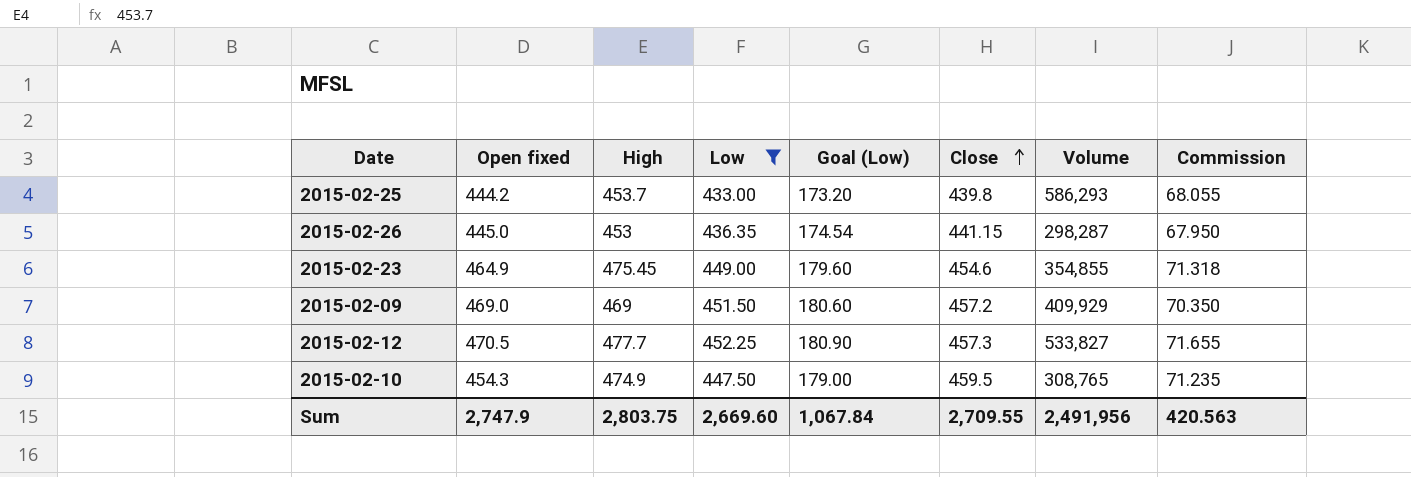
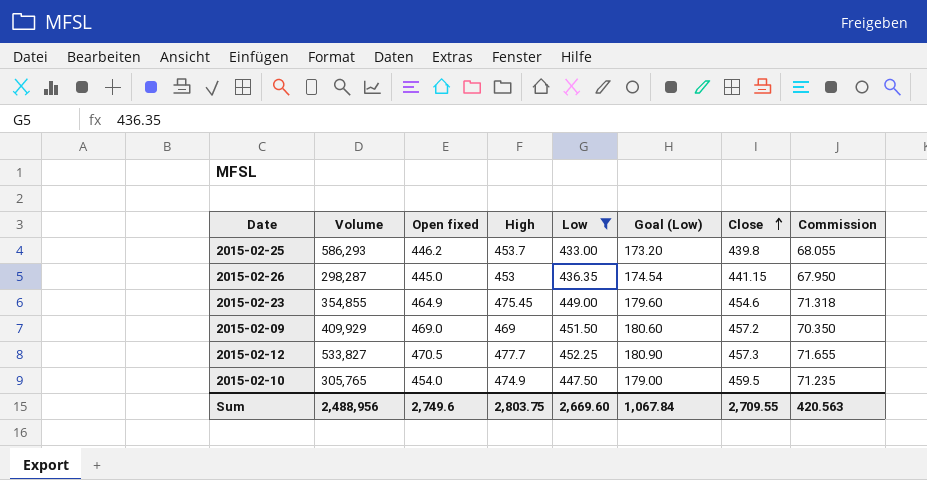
column Volume | position: 7 -> 2
2015-02-25 | Open fixed: 444.2 -> 446.2
2015-02-10 | Volume: 308,765 -> 305,765
2015-02-10 | Open fixed: 454.3 -> 454.0
Sum | Volume: 2,491,956 -> 2,488,956
Sum | Open fixed: 2,747.9 -> 2,749.6

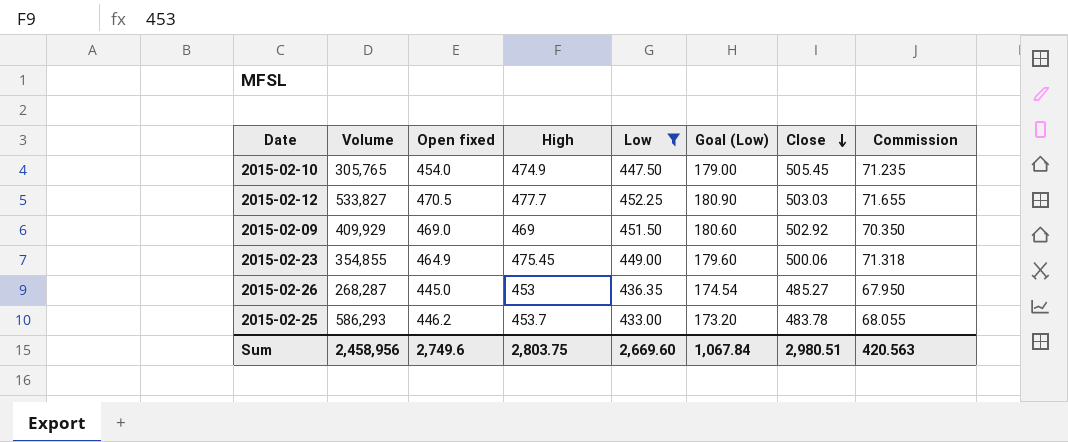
row order: Close ascending -> Close descending
2015-02-10 | Close: 459.5 -> 505.45
2015-02-12 | Close: 457.3 -> 503.03
2015-02-09 | Close: 457.2 -> 502.92
2015-02-23 | Close: 454.6 -> 500.06
2015-02-26 | Volume: 298,287 -> 268,287
2015-02-26 | Close: 441.15 -> 485.27
2015-02-25 | Close: 439.8 -> 483.78
Sum | Volume: 2,488,956 -> 2,458,956
Sum | Close: 2,709.55 -> 2,980.51

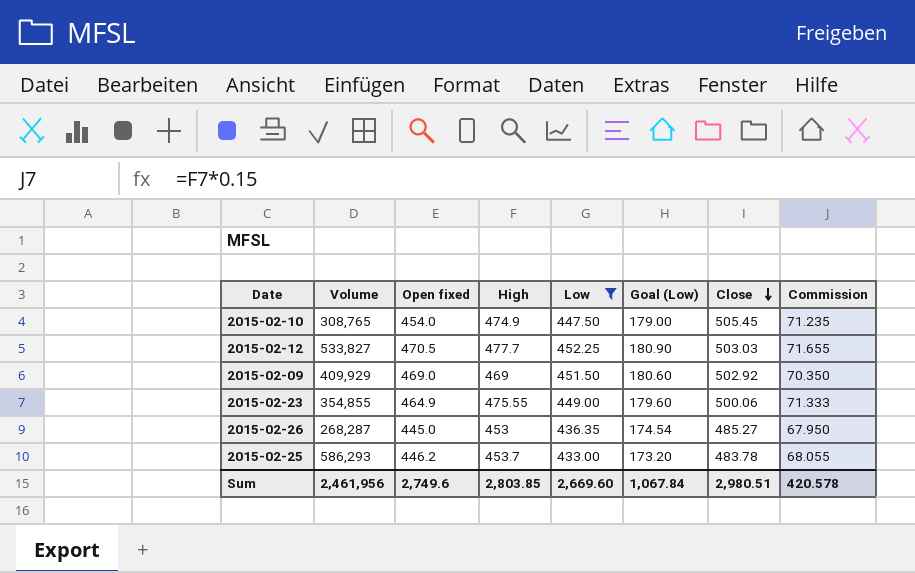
2015-02-10 | Volume: 305,765 -> 308,765
2015-02-23 | High: 475.45 -> 475.55
2015-02-23 | Commission: 71.318 -> 71.333
Sum | Volume: 2,458,956 -> 2,461,956
Sum | High: 2,803.75 -> 2,803.85
Sum | Commission: 420.563 -> 420.578

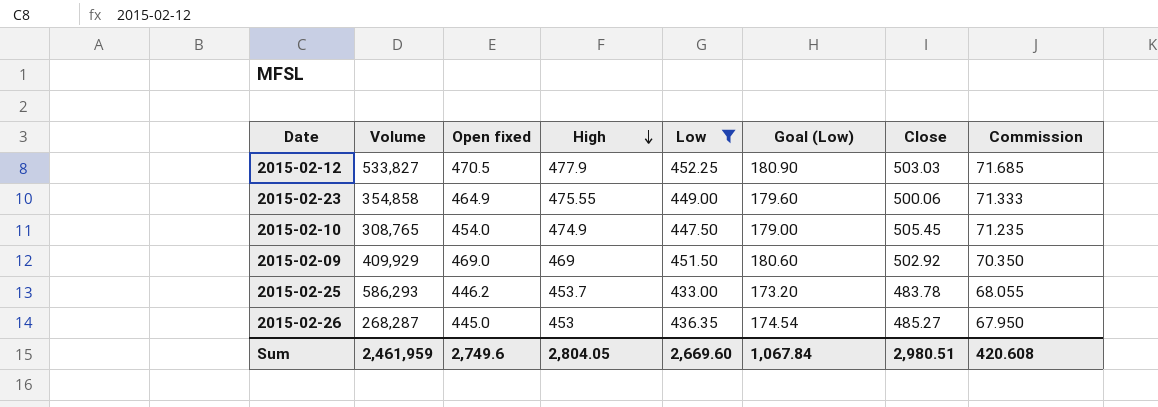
row order: Close descending -> High descending
2015-02-12 | High: 477.7 -> 477.9
2015-02-12 | Commission: 71.655 -> 71.685
2015-02-23 | Volume: 354,855 -> 354,858
Sum | Volume: 2,461,956 -> 2,461,959
Sum | High: 2,803.85 -> 2,804.05
Sum | Commission: 420.578 -> 420.608

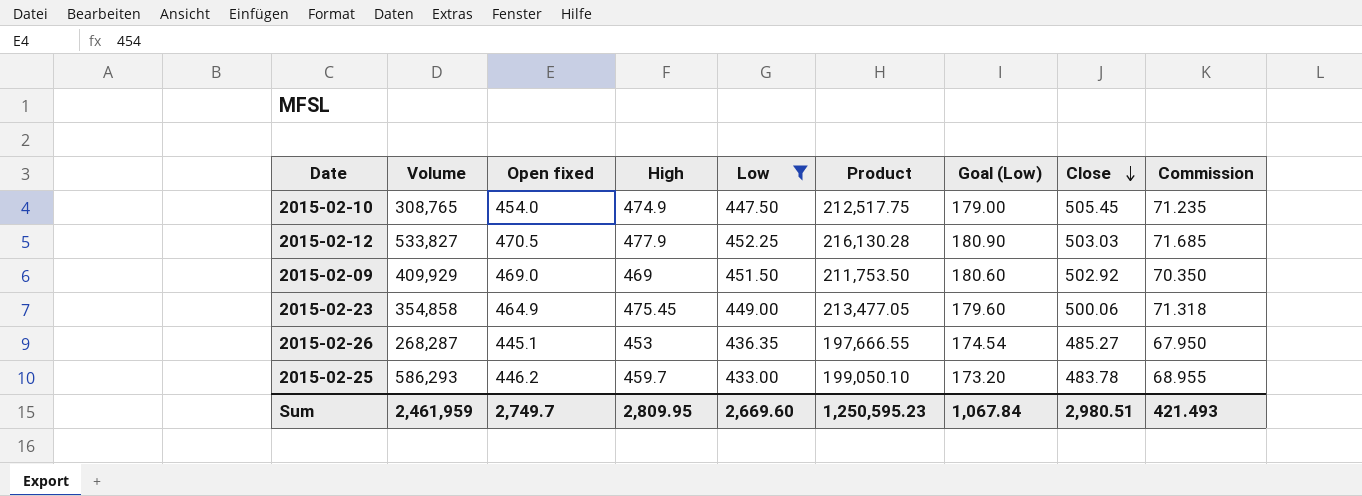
row order: High descending -> Close descending
column Product | formula: none -> [High] * [Low]
2015-02-23 | High: 475.55 -> 475.45
2015-02-23 | Commission: 71.333 -> 71.318
2015-02-26 | Open fixed: 445.0 -> 445.1
2015-02-25 | High: 453.7 -> 459.7
2015-02-25 | Commission: 68.055 -> 68.955
Sum | Open fixed: 2,749.6 -> 2,749.7
Sum | High: 2,804.05 -> 2,809.95
Sum | Commission: 420.608 -> 421.493

